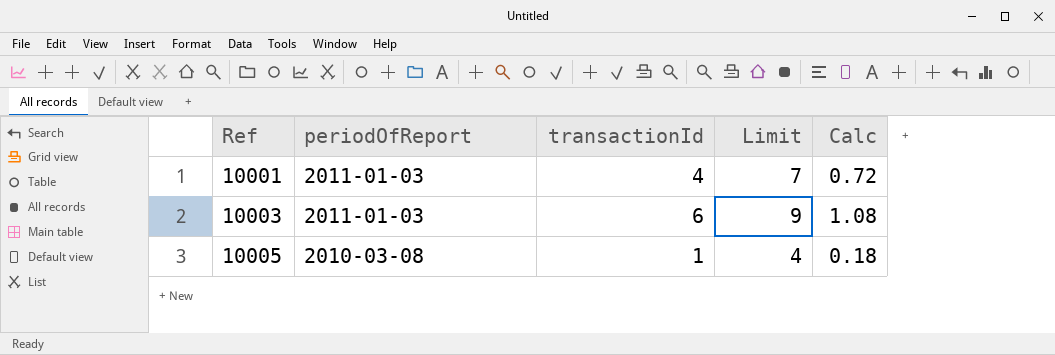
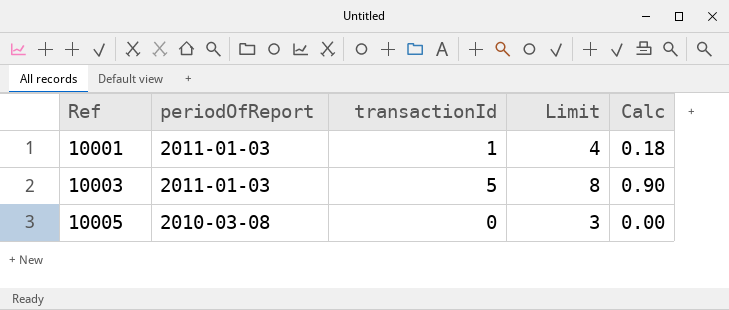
10001 | transactionId: 4 -> 1
10001 | Limit: 7 -> 4
10001 | Calc: 0.72 -> 0.18
10003 | transactionId: 6 -> 5
10003 | Limit: 9 -> 8
10003 | Calc: 1.08 -> 0.90
10005 | transactionId: 1 -> 0
10005 | Limit: 4 -> 3
10005 | Calc: 0.18 -> 0.00

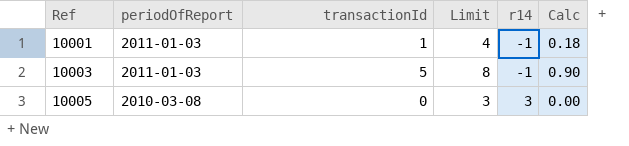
column r14 | position: none -> 5

